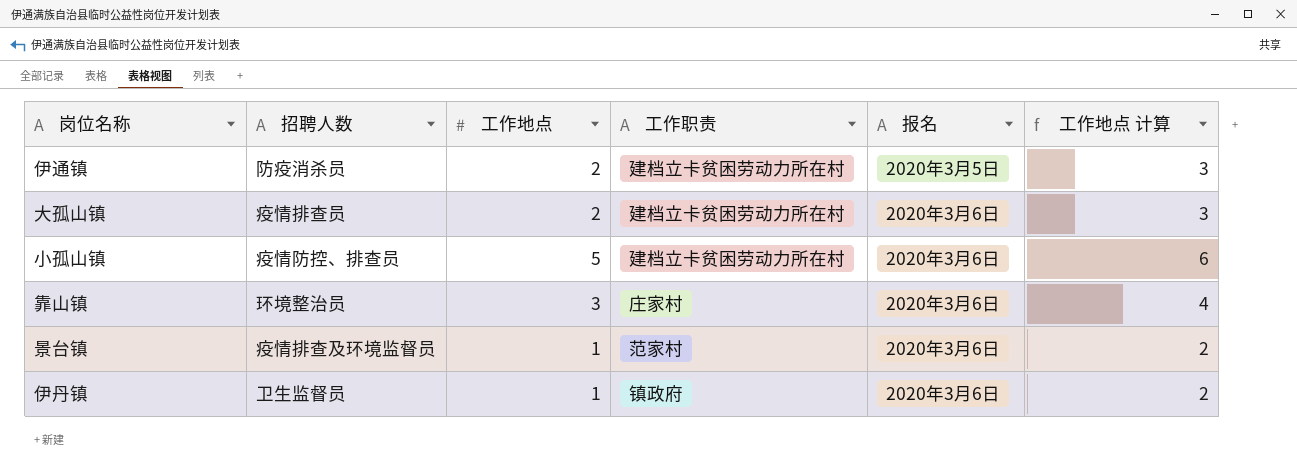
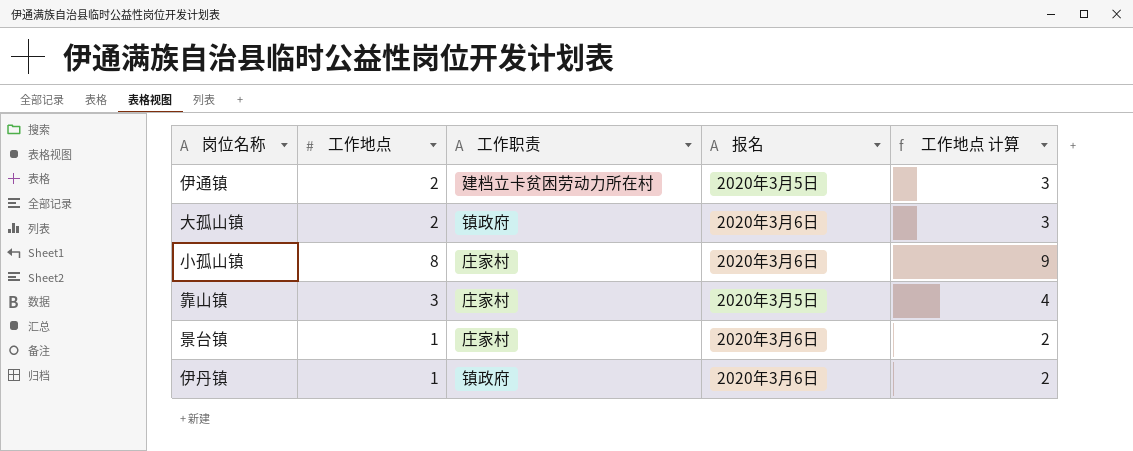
column 招聘人数 | position: 2 -> none
大孤山镇 | 工作职责: 建档立卡贫困劳动力所在村 -> 镇政府
小孤山镇 | 工作地点: 5 -> 8
小孤山镇 | 工作职责: 建档立卡贫困劳动力所在村 -> 庄家村
小孤山镇 | 工作地点 计算: 6 -> 9
靠山镇 | 报名: 2020年3月6日 -> 2020年3月5日
景台镇 | 工作职责: 范家村 -> 庄家村

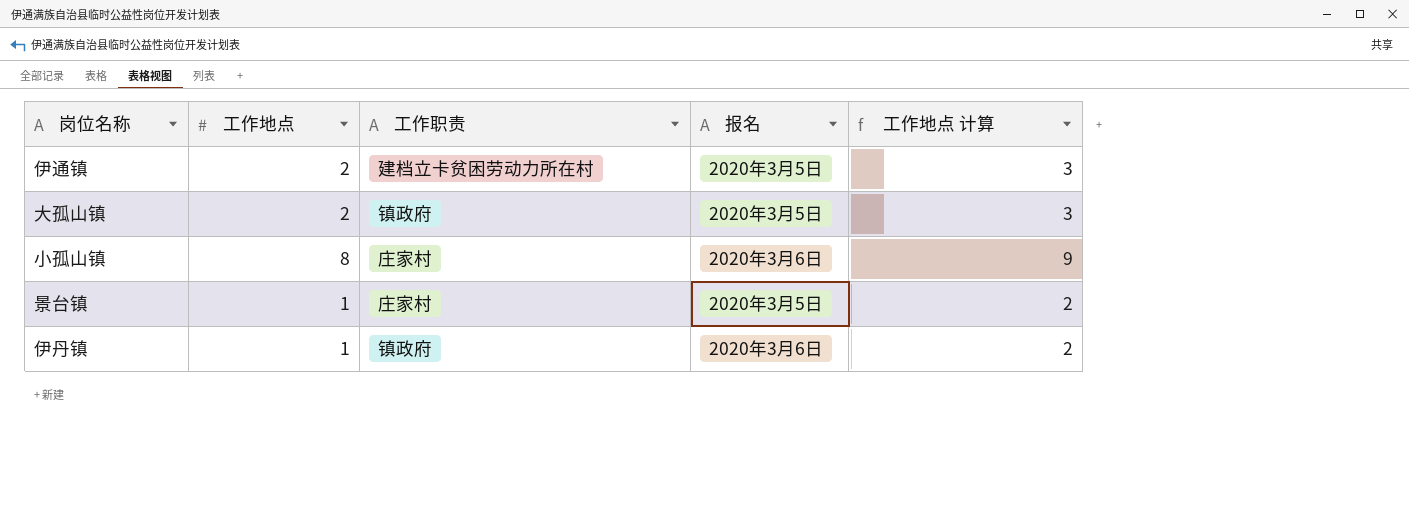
row 靠山镇: 3 | 庄家村 | 2020年3月5日 | 4 -> none
大孤山镇 | 报名: 2020年3月6日 -> 2020年3月5日
景台镇 | 报名: 2020年3月6日 -> 2020年3月5日

